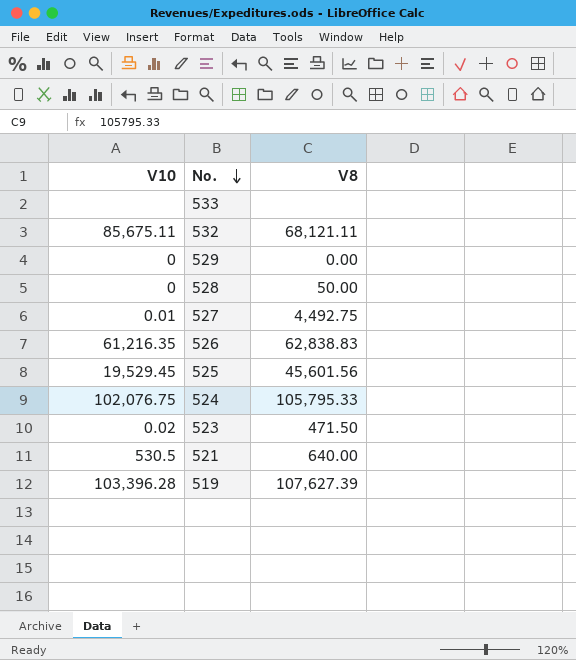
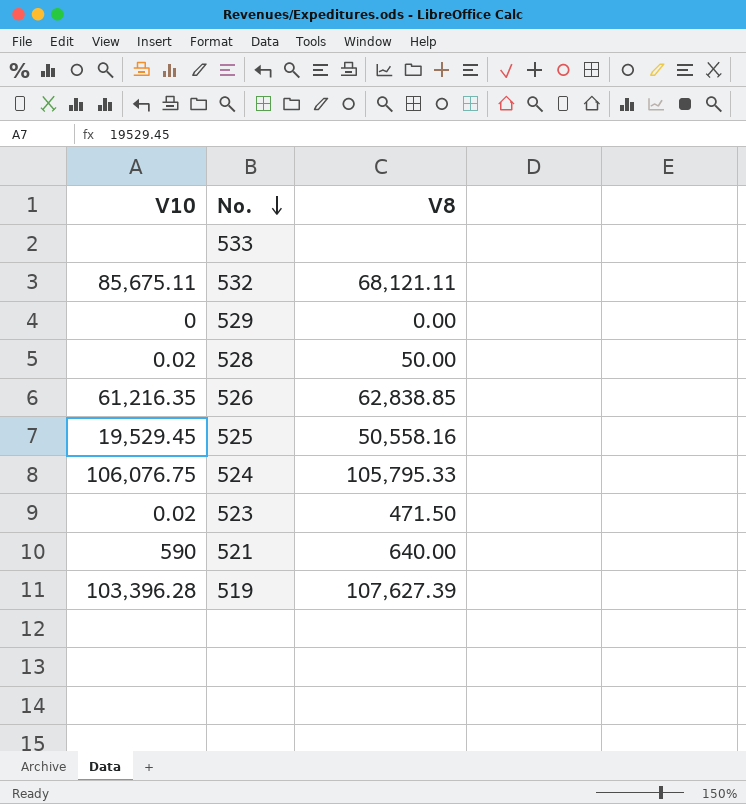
row 527: 0.01 | 4,492.75 -> none
528 | V10: 0 -> 0.02
526 | V8: 62,838.83 -> 62,838.85
525 | V8: 45,601.56 -> 50,558.16
524 | V10: 102,076.75 -> 106,076.75
521 | V10: 530.5 -> 590

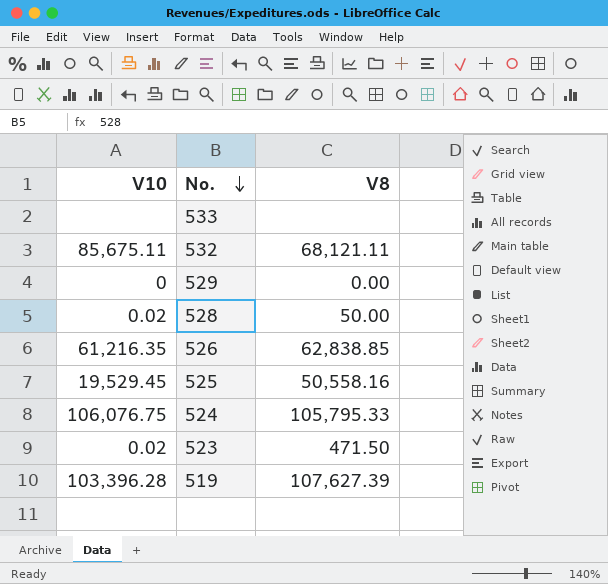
row 521: 590 | 640.00 -> none

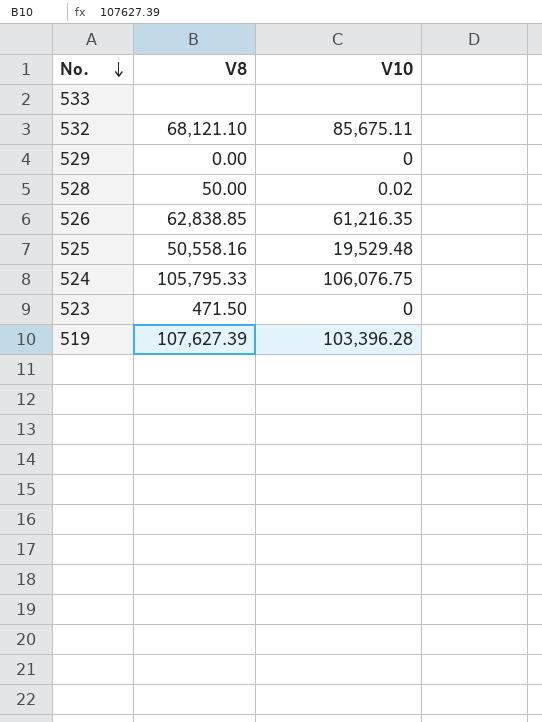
column V10 | position: 1 -> 3
532 | V8: 68,121.11 -> 68,121.10
525 | V10: 19,529.45 -> 19,529.48
523 | V10: 0.02 -> 0

